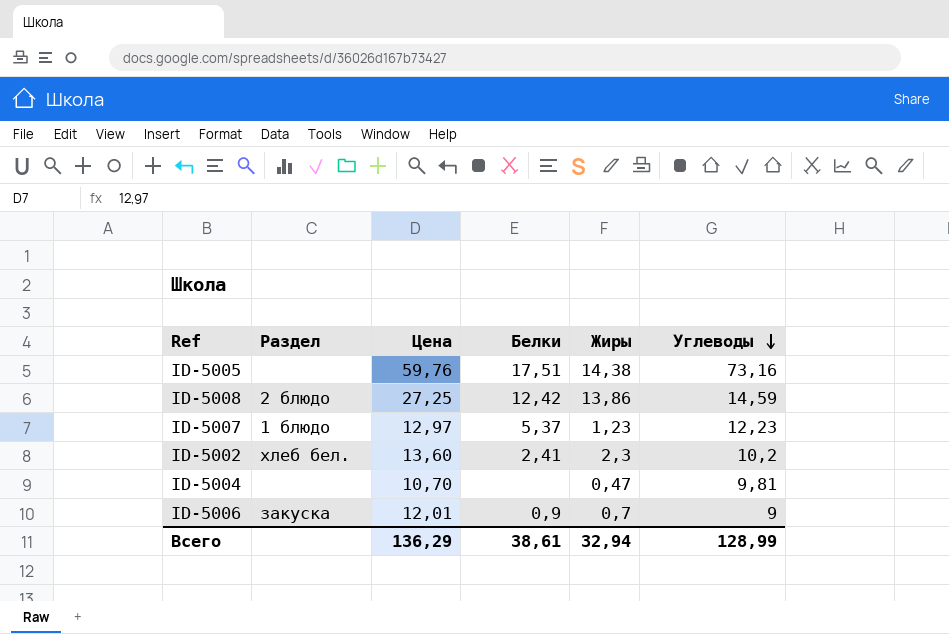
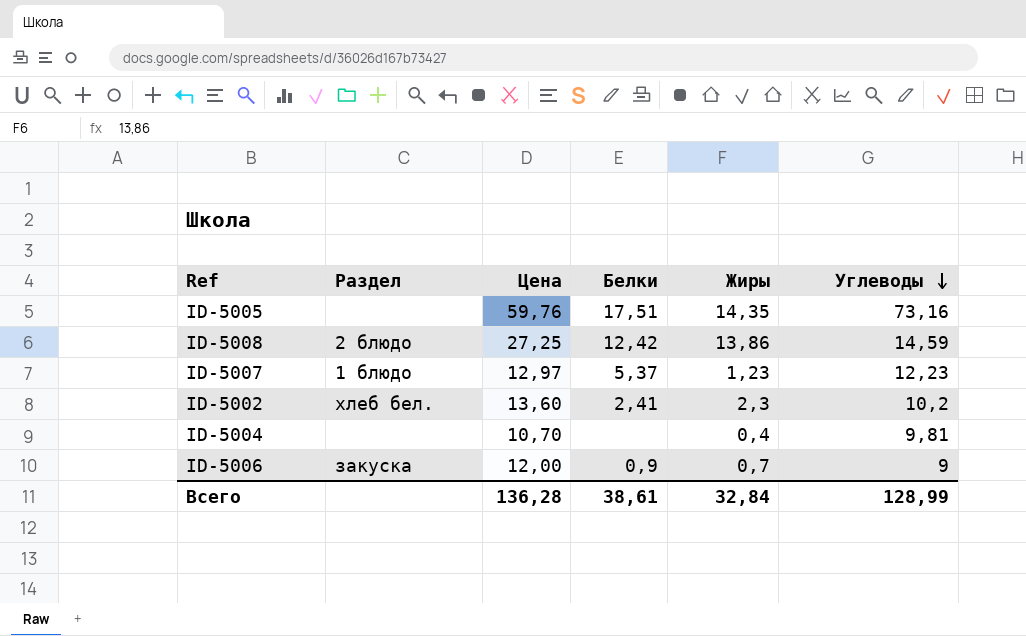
ID-5005 | Жиры: 14,38 -> 14,35
ID-5004 | Жиры: 0,47 -> 0,4
ID-5006 | Цена: 12,01 -> 12,00
Всего | Цена: 136,29 -> 136,28
Всего | Жиры: 32,94 -> 32,84

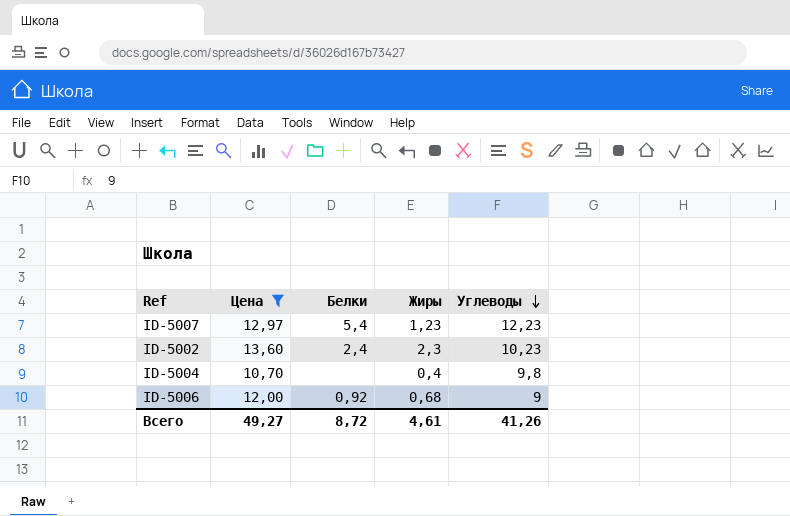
filter: none -> Цена <= 13,60
column Раздел | position: 2 -> none
ID-5007 | Белки: 5,37 -> 5,4
ID-5002 | Белки: 2,41 -> 2,4
ID-5002 | Углеводы: 10,2 -> 10,23
ID-5004 | Углеводы: 9,81 -> 9,8
ID-5006 | Белки: 0,9 -> 0,92
ID-5006 | Жиры: 0,7 -> 0,68
Всего | Цена: 136,28 -> 49,27
Всего | Белки: 38,61 -> 8,72
Всего | Жиры: 32,84 -> 4,61
Всего | Углеводы: 128,99 -> 41,26

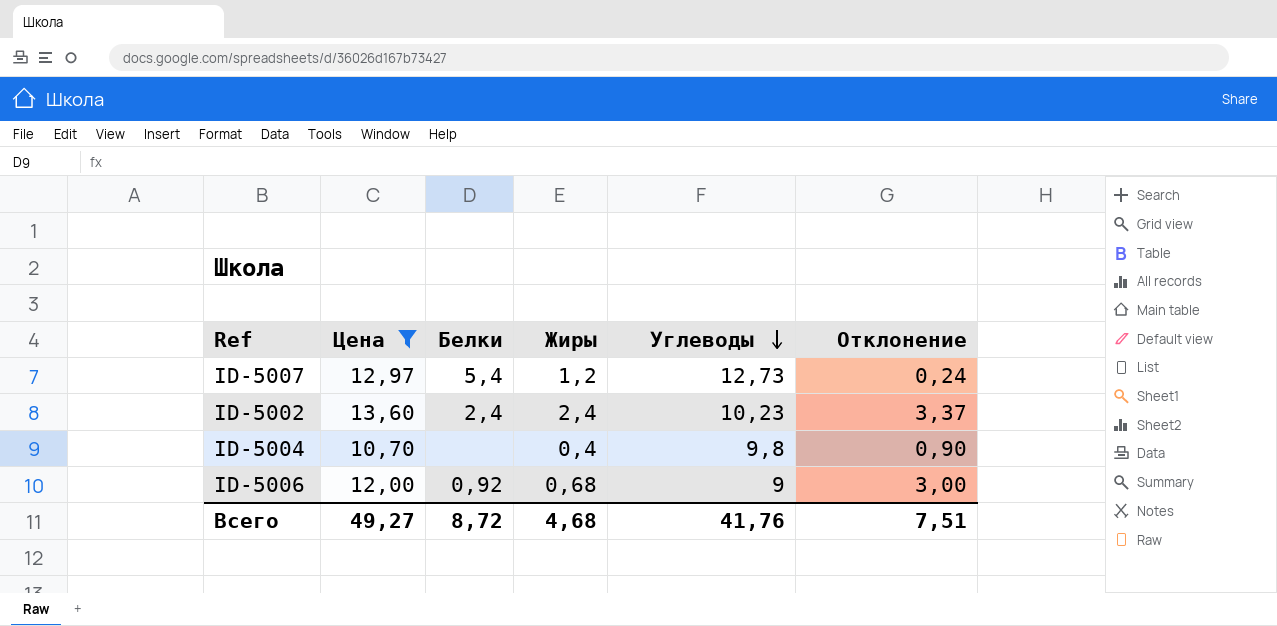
column Отклонение | formula: none -> [Цена] - [Углеводы]
ID-5007 | Жиры: 1,23 -> 1,2
ID-5007 | Углеводы: 12,23 -> 12,73
ID-5002 | Жиры: 2,3 -> 2,4
Всего | Жиры: 4,61 -> 4,68
Всего | Углеводы: 41,26 -> 41,76

